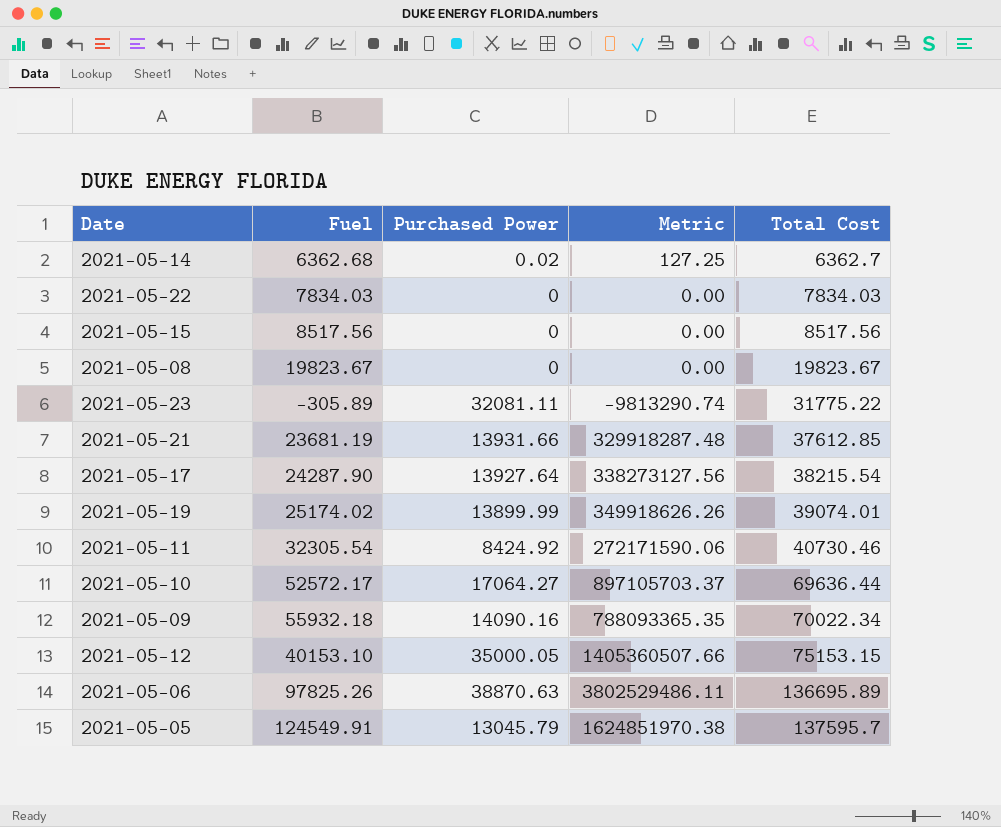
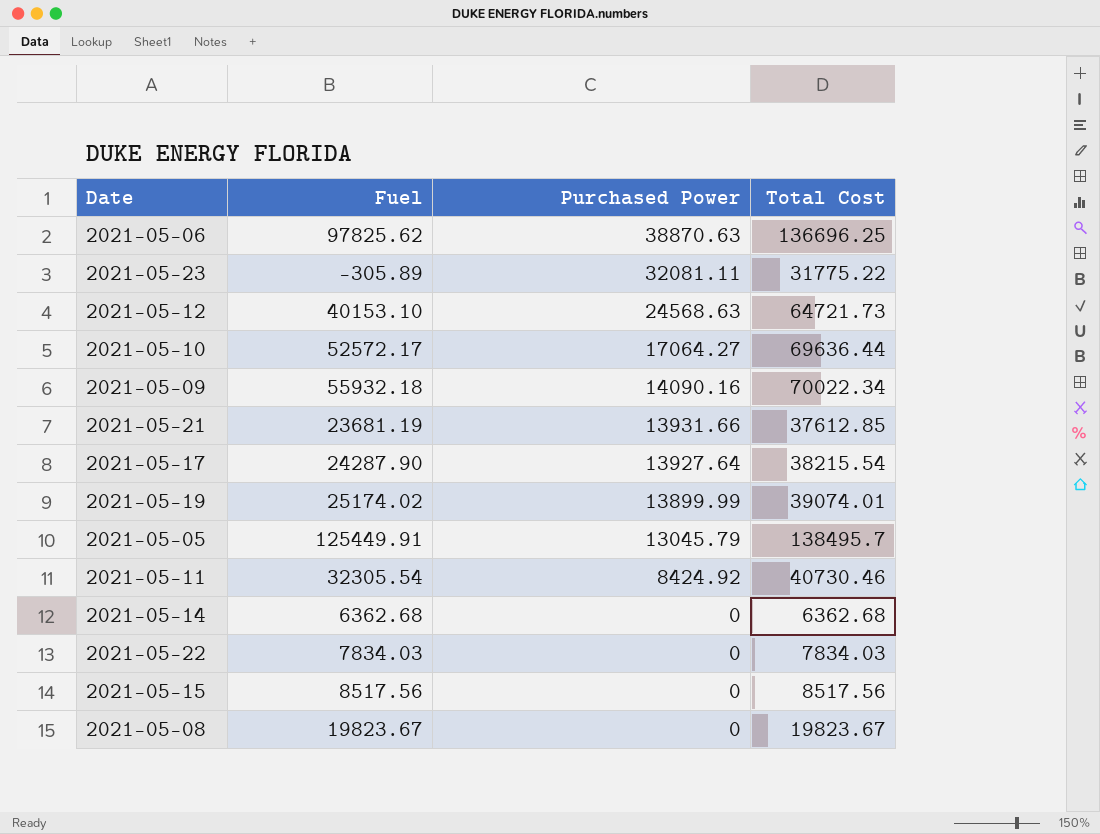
row order: Total Cost ascending -> Purchased Power descending
column Metric | formula: [Fuel] * [Purchased Power] -> none
2021-05-06 | Fuel: 97825.26 -> 97825.62
2021-05-06 | Total Cost: 136695.89 -> 136696.25
2021-05-12 | Purchased Power: 35000.05 -> 24568.63
2021-05-12 | Total Cost: 75153.15 -> 64721.73
2021-05-05 | Fuel: 124549.91 -> 125449.91
2021-05-05 | Total Cost: 137595.7 -> 138495.7
2021-05-14 | Purchased Power: 0.02 -> 0
2021-05-14 | Total Cost: 6362.7 -> 6362.68

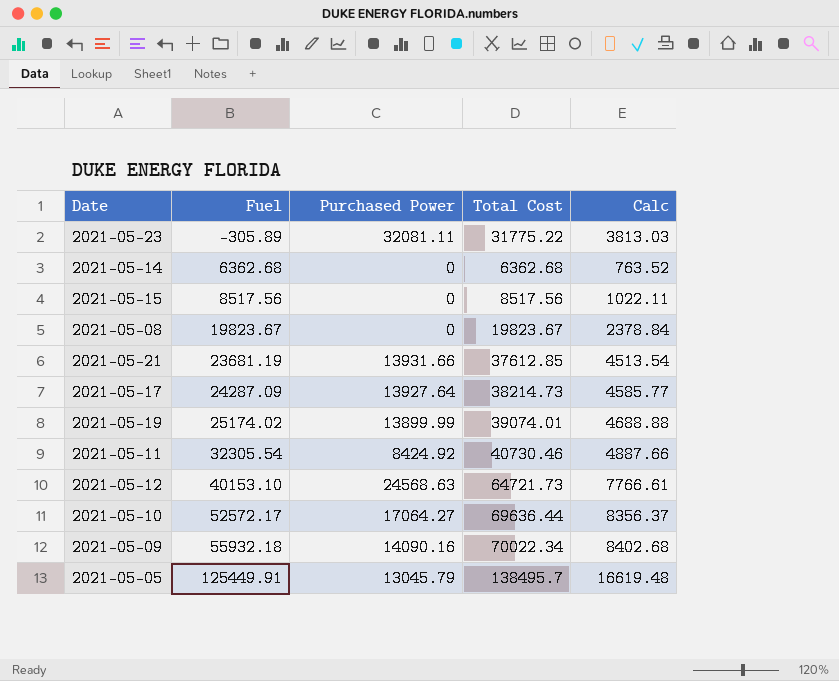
row order: Purchased Power descending -> Fuel ascending
column Calc | formula: none -> [Total Cost] * 0.12
row 2021-05-06: 97825.62 | 38870.63 | 136696.25 -> none
row 2021-05-22: 7834.03 | 0 | 7834.03 -> none
2021-05-17 | Fuel: 24287.90 -> 24287.09
2021-05-17 | Total Cost: 38215.54 -> 38214.73

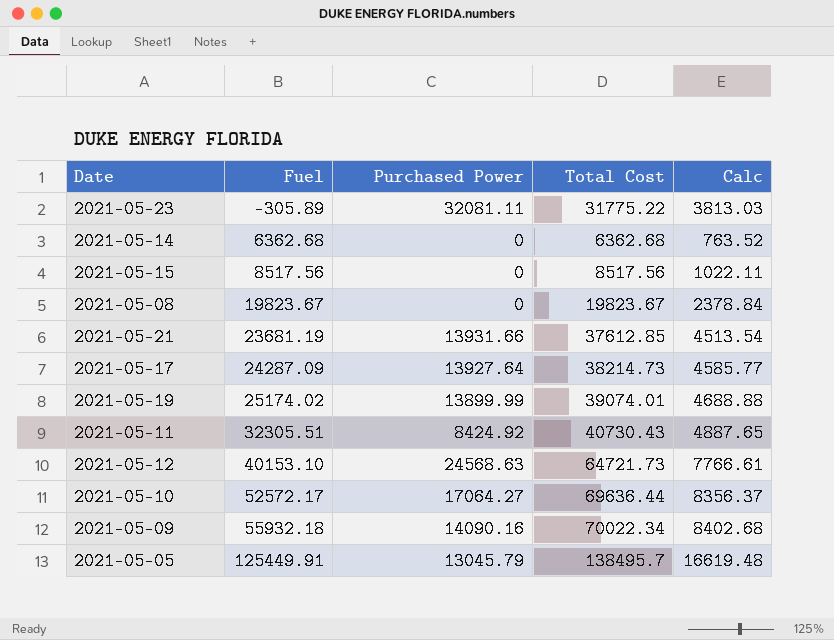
2021-05-11 | Fuel: 32305.54 -> 32305.51
2021-05-11 | Total Cost: 40730.46 -> 40730.43
2021-05-11 | Calc: 4887.66 -> 4887.65

